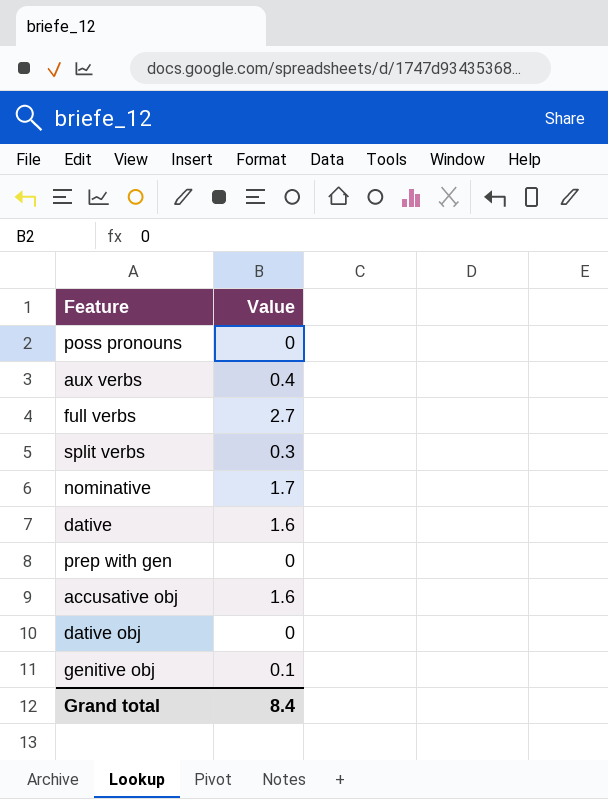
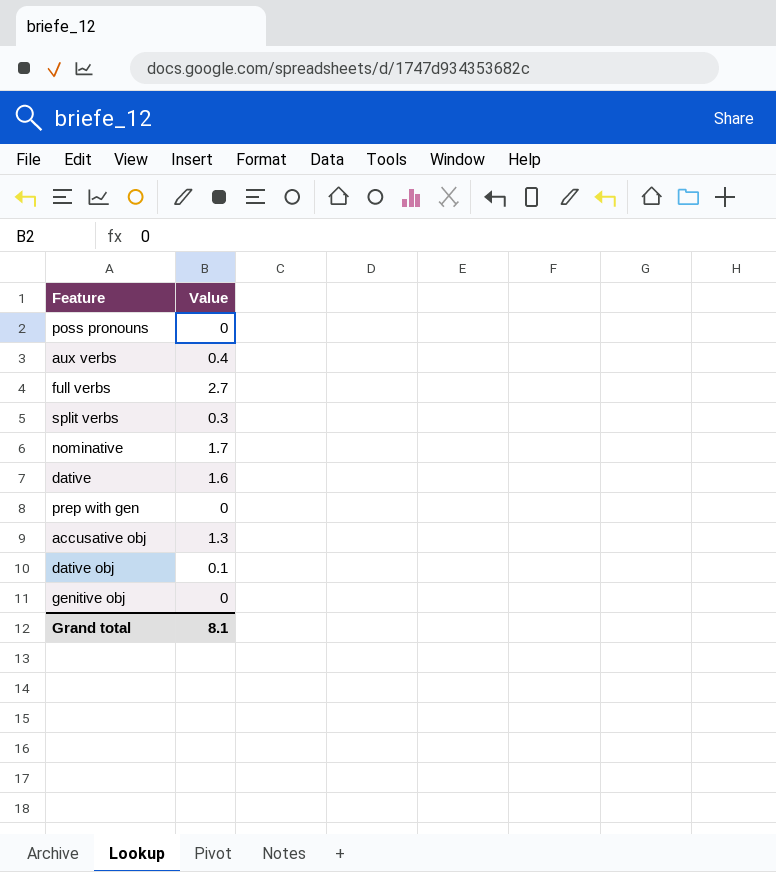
accusative obj | Value: 1.6 -> 1.3
dative obj | Value: 0 -> 0.1
genitive obj | Value: 0.1 -> 0
Grand total | Value: 8.4 -> 8.1

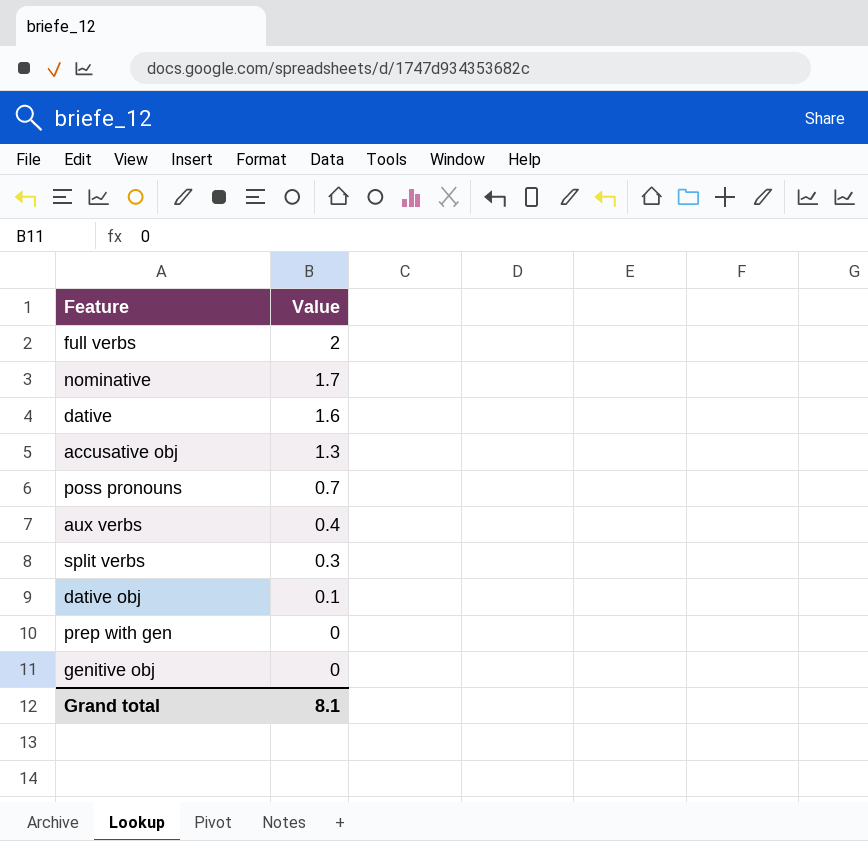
row order: none -> Value descending
full verbs | Value: 2.7 -> 2
poss pronouns | Value: 0 -> 0.7

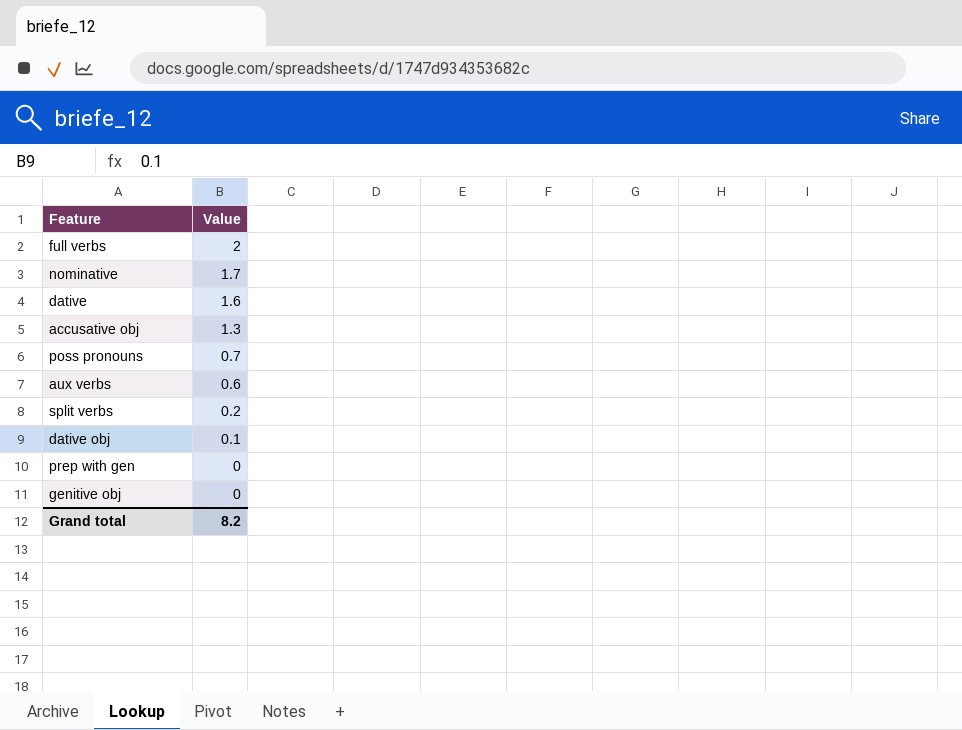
aux verbs | Value: 0.4 -> 0.6
split verbs | Value: 0.3 -> 0.2
Grand total | Value: 8.1 -> 8.2

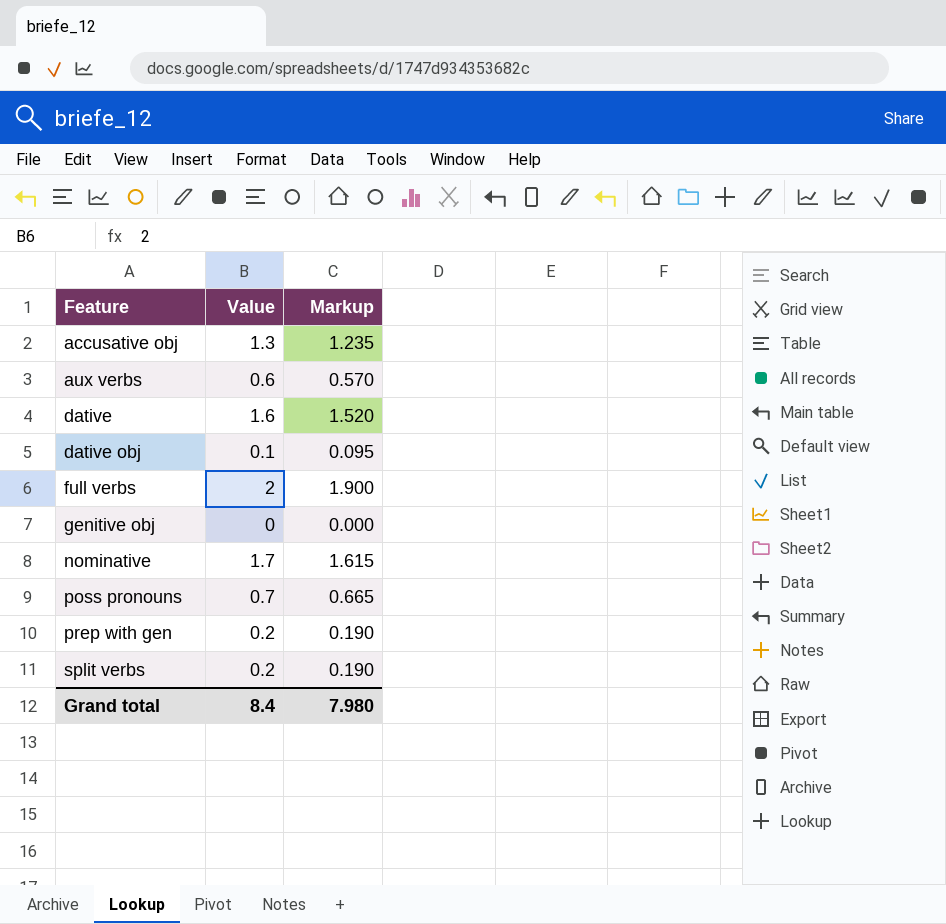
row order: Value descending -> Feature ascending
column Markup | formula: none -> [Value] * 0.95
prep with gen | Value: 0 -> 0.2
Grand total | Value: 8.2 -> 8.4

